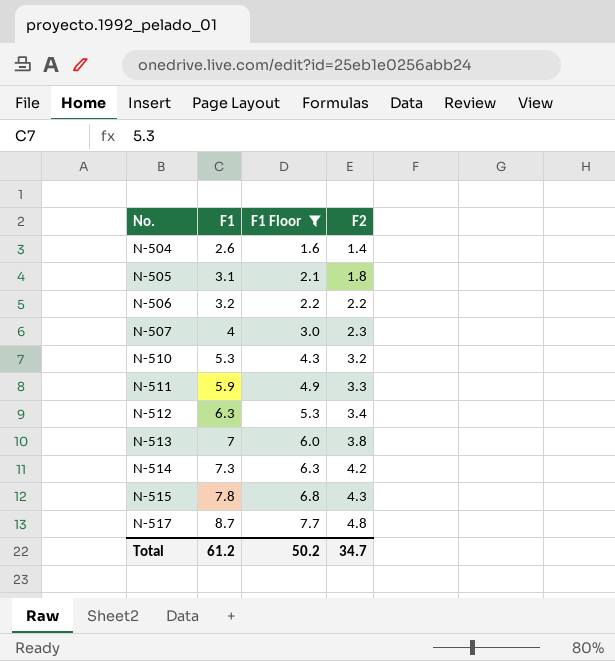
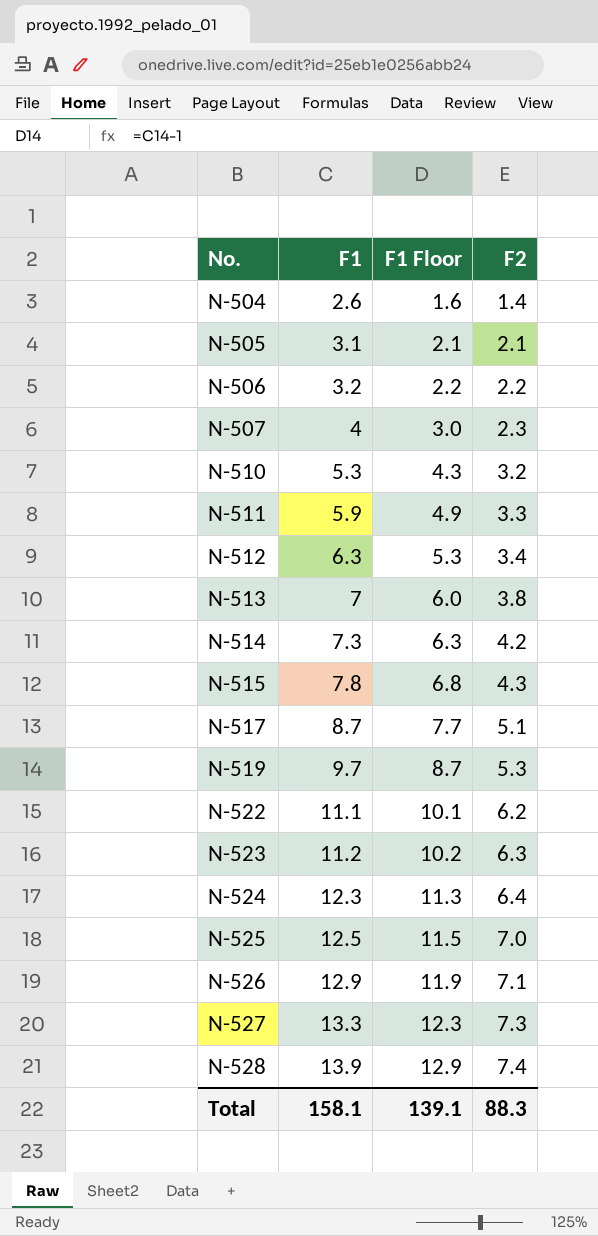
filter: F1 Floor <= 7.7 -> none
N-505 | F2: 1.8 -> 2.1
N-517 | F2: 4.8 -> 5.1
Total | F1: 61.2 -> 158.1
Total | F1 Floor: 50.2 -> 139.1
Total | F2: 34.7 -> 88.3

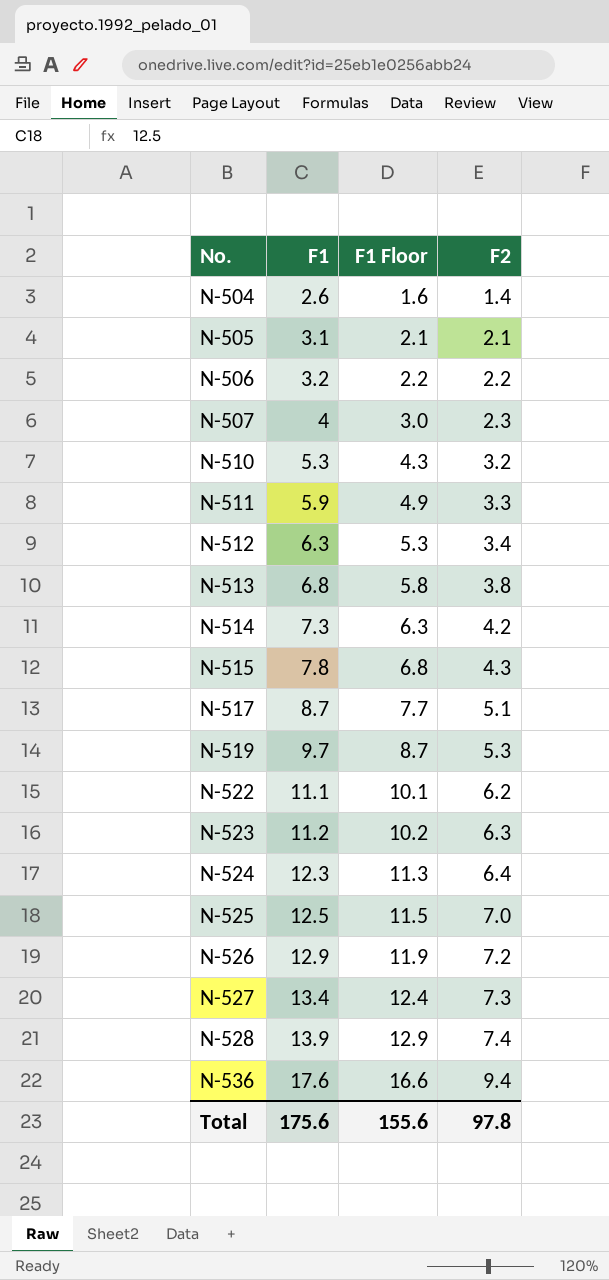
N-513 | F1: 7 -> 6.8
N-513 | F1 Floor: 6.0 -> 5.8
N-526 | F2: 7.1 -> 7.2
N-527 | F1: 13.3 -> 13.4
N-527 | F1 Floor: 12.3 -> 12.4
row N-536: none -> 17.6 | 16.6 | 9.4
Total | F1: 158.1 -> 175.6
Total | F1 Floor: 139.1 -> 155.6
Total | F2: 88.3 -> 97.8

